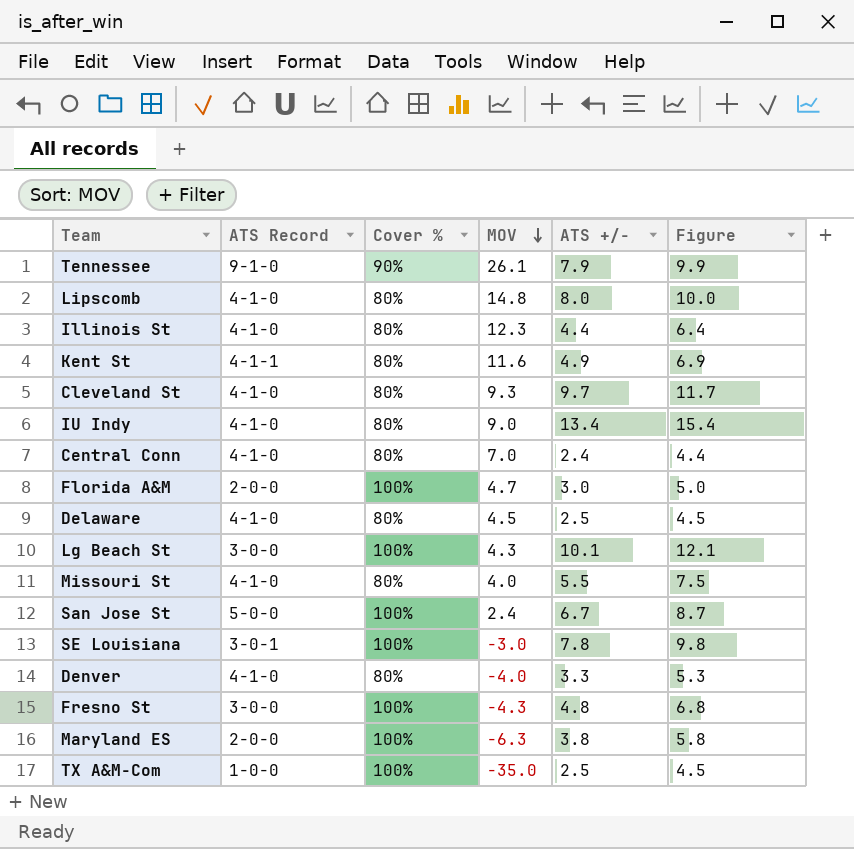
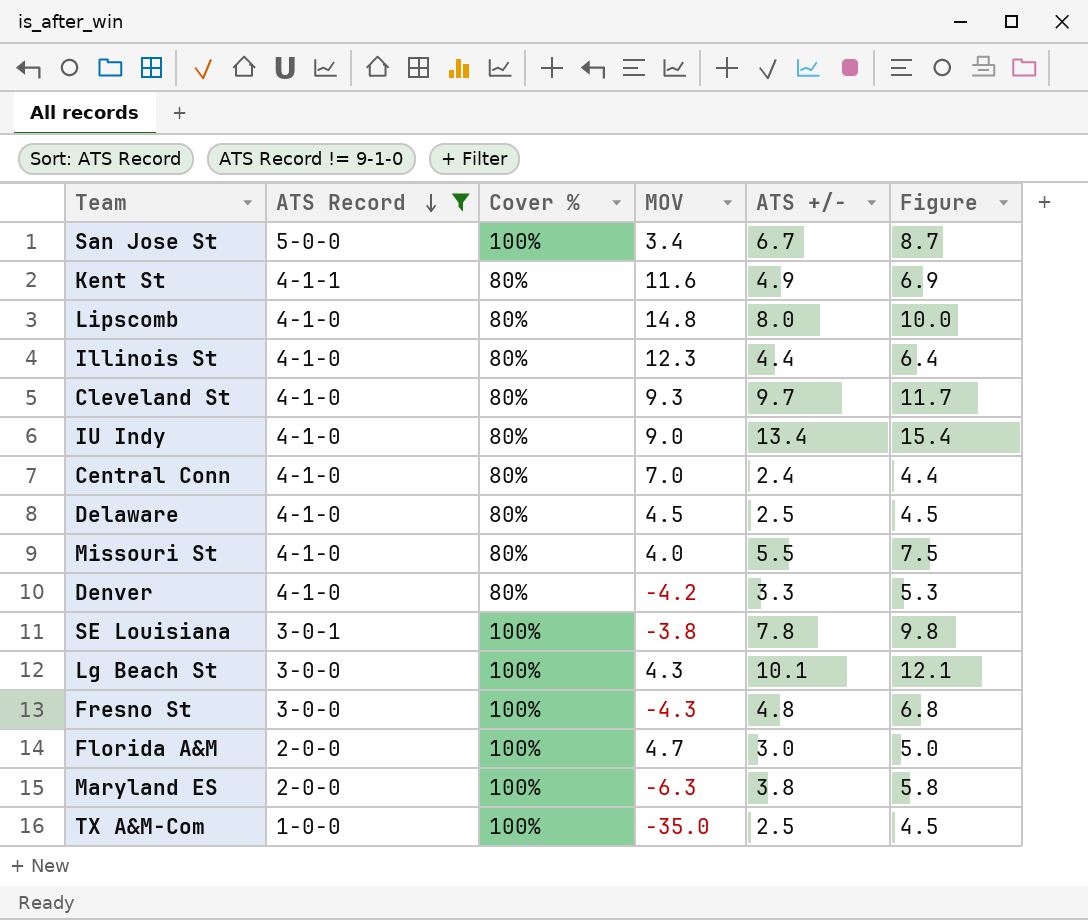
filter: none -> ATS Record != 9-1-0
row order: MOV descending -> ATS Record descending
San Jose St | MOV: 2.4 -> 3.4
Denver | MOV: -4.0 -> -4.2
SE Louisiana | MOV: -3.0 -> -3.8

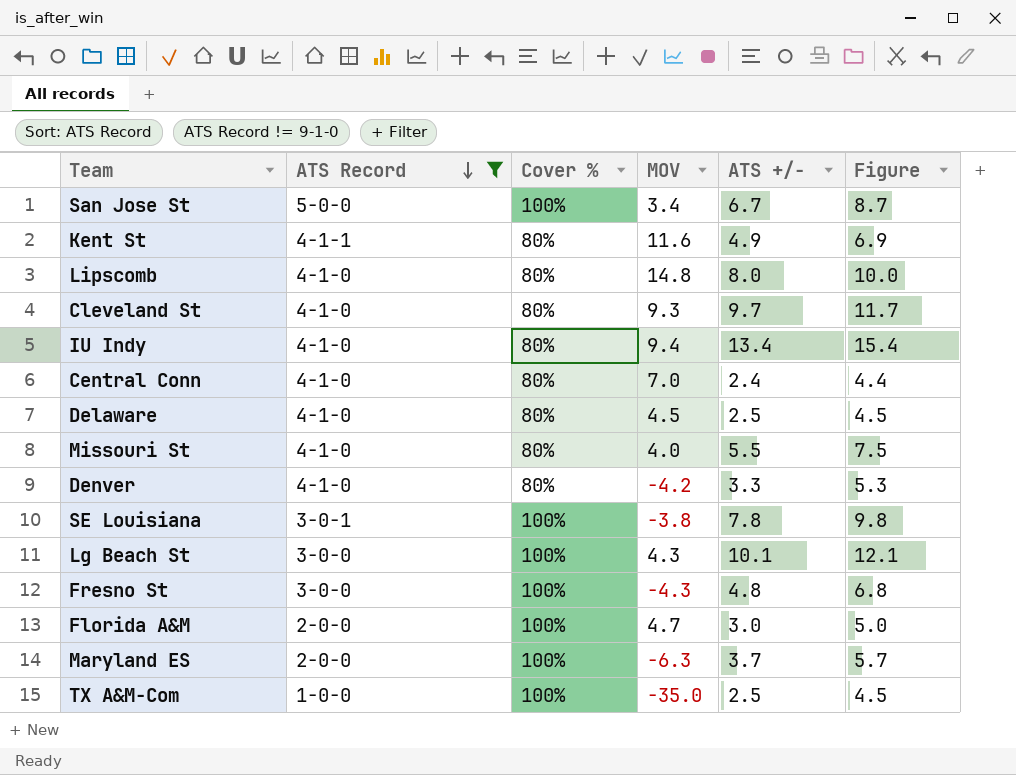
row Illinois St: 4-1-0 | 80% | 12.3 | 4.4 | 6.4 -> none
IU Indy | MOV: 9.0 -> 9.4
Maryland ES | ATS +/-: 3.8 -> 3.7
Maryland ES | Figure: 5.8 -> 5.7

